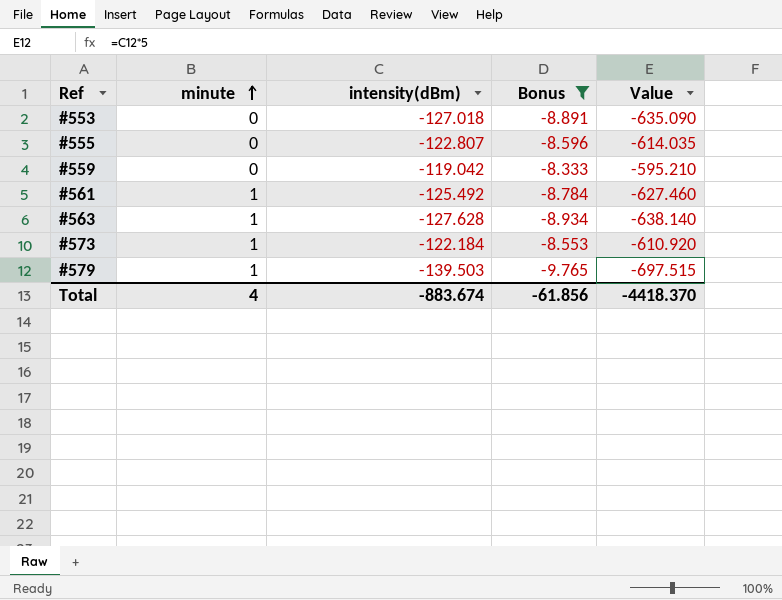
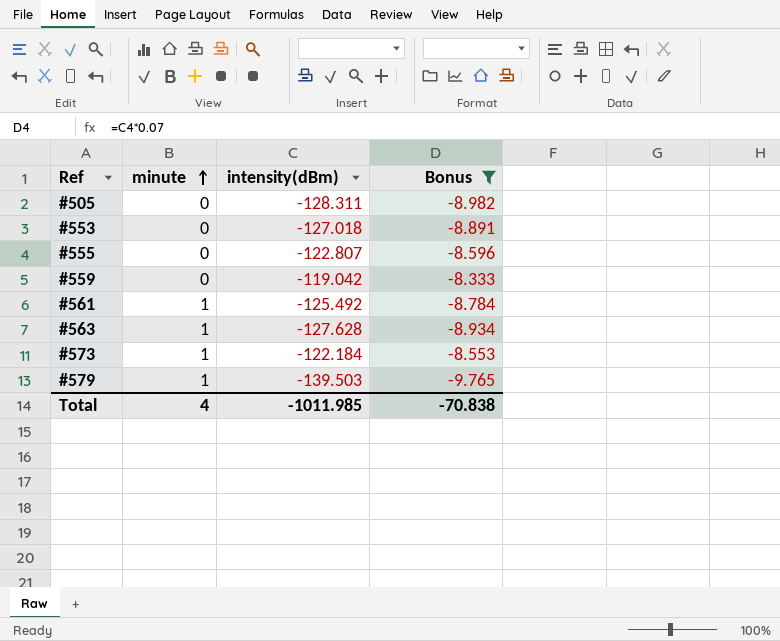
column Value | formula: [intensity(dBm)] * 5 -> none
row #505: none -> 0 | -128.311 | -8.982
Total | intensity(dBm): -883.674 -> -1011.985
Total | Bonus: -61.856 -> -70.838

